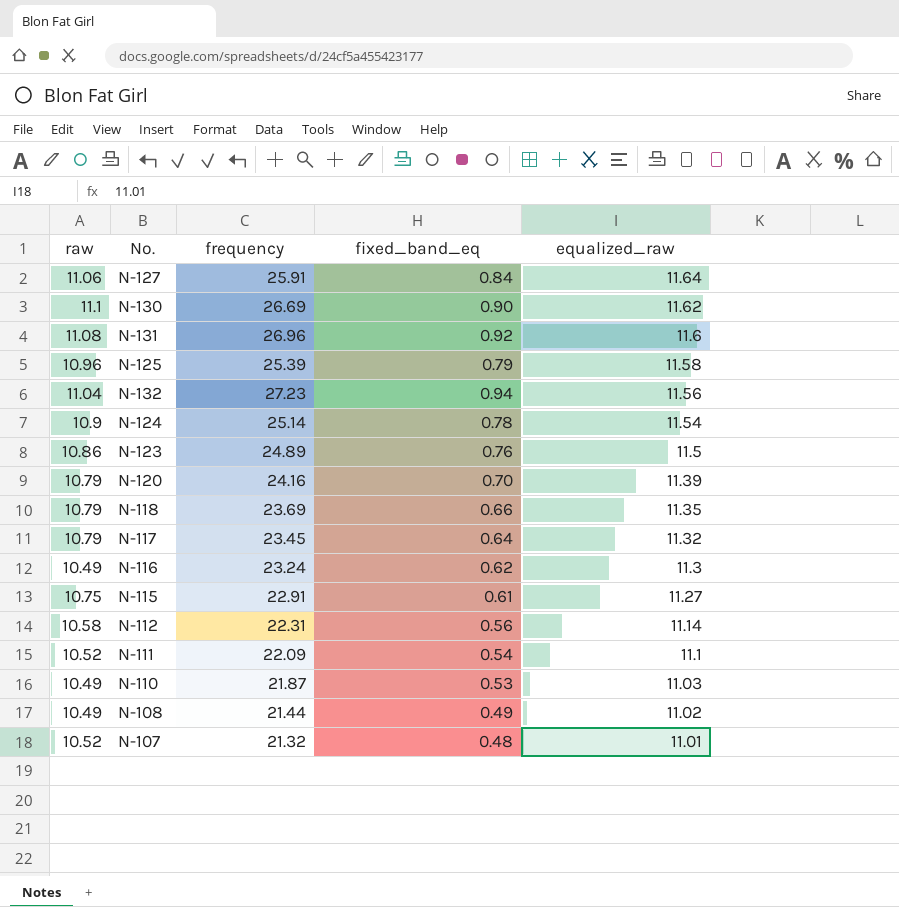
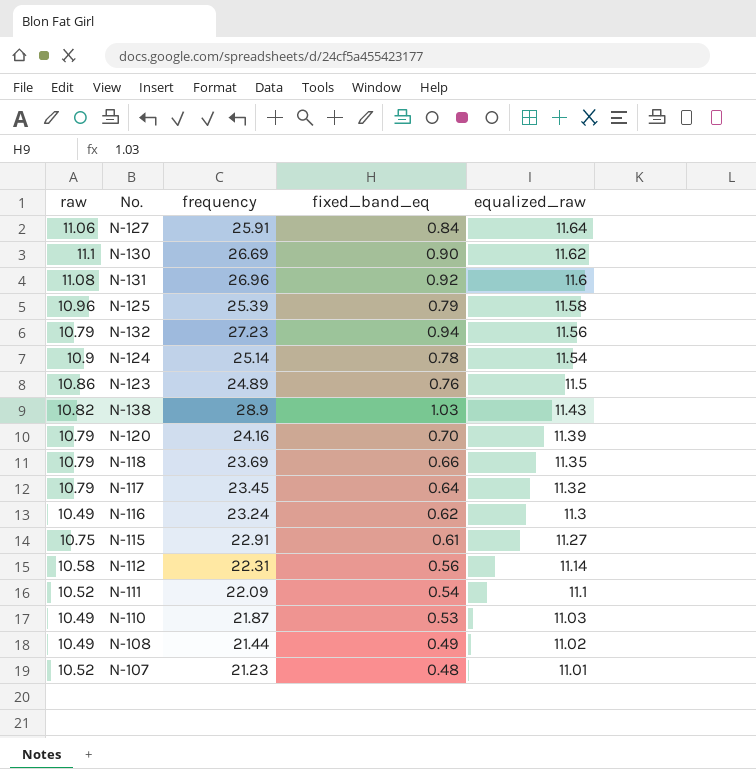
N-132 | raw: 11.04 -> 10.79
row N-138: none -> 10.82 | 28.9 | 1.03 | 11.43
N-107 | frequency: 21.32 -> 21.23

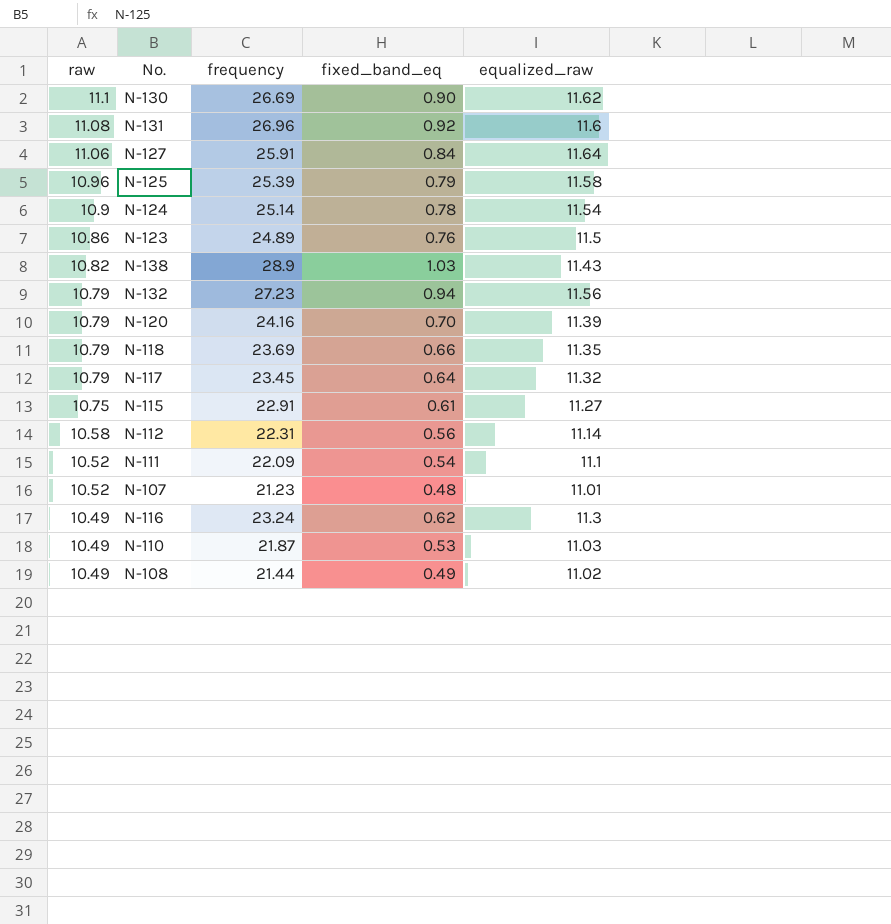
row order: equalized_raw descending -> raw descending

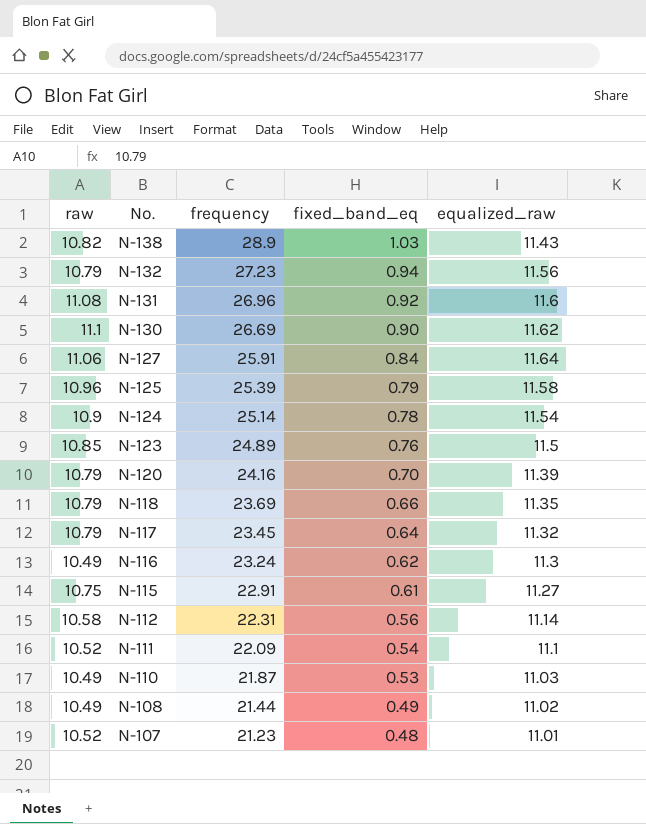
row order: raw descending -> No. descending
N-123 | raw: 10.86 -> 10.85

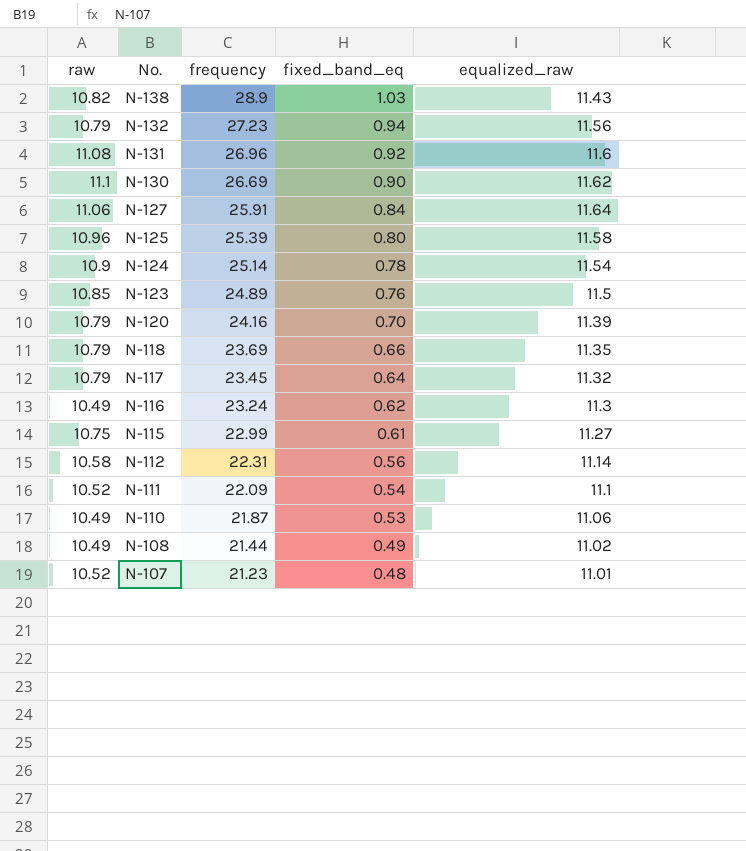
N-125 | fixed_band_eq: 0.79 -> 0.80
N-115 | frequency: 22.91 -> 22.99
N-110 | equalized_raw: 11.03 -> 11.06

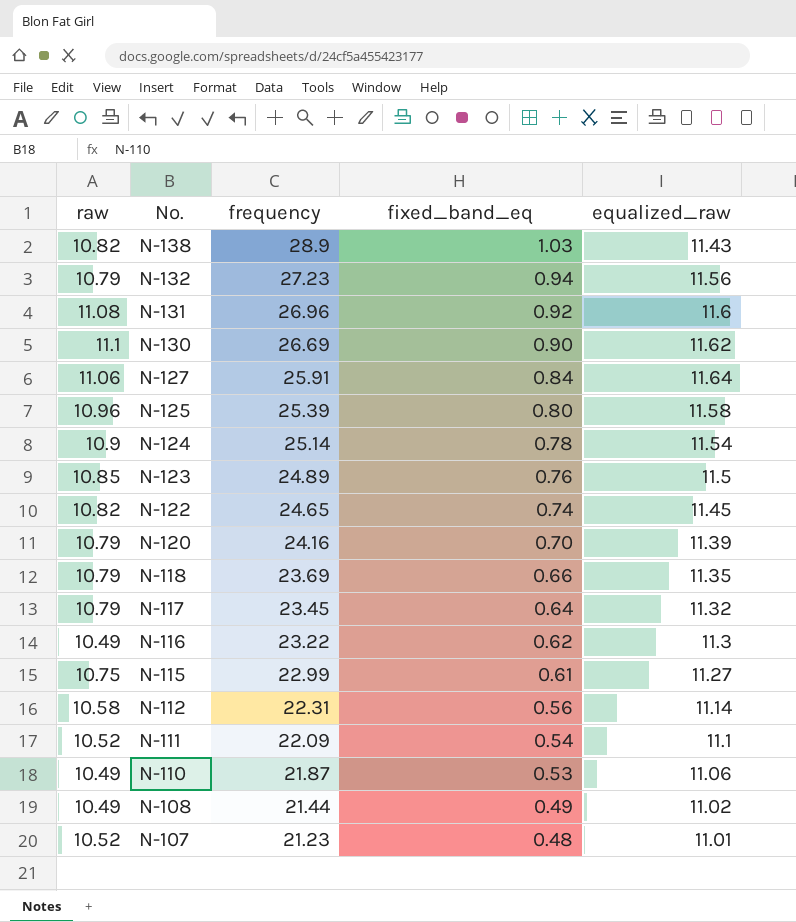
row N-122: none -> 10.82 | 24.65 | 0.74 | 11.45
N-116 | frequency: 23.24 -> 23.22

